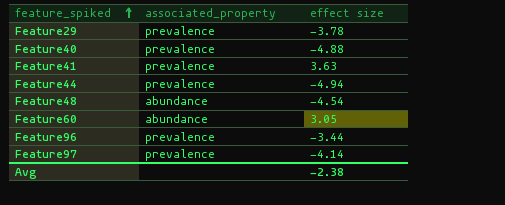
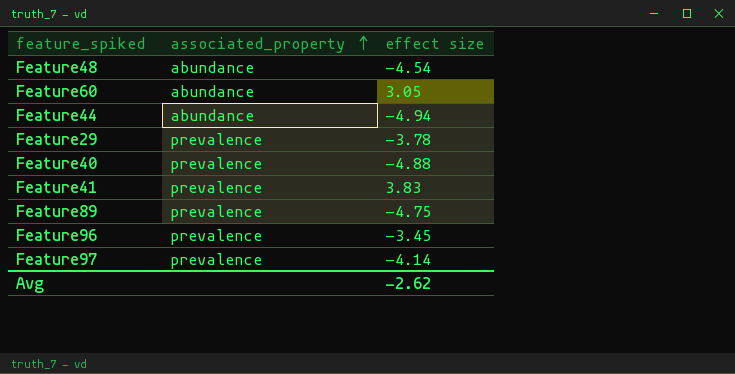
row order: feature_spiked ascending -> associated_property ascending
Feature44 | associated_property: prevalence -> abundance
Feature41 | effect size: 3.63 -> 3.83
row Feature89: none -> prevalence | -4.75
Feature96 | effect size: -3.44 -> -3.45
Avg | effect size: -2.38 -> -2.62

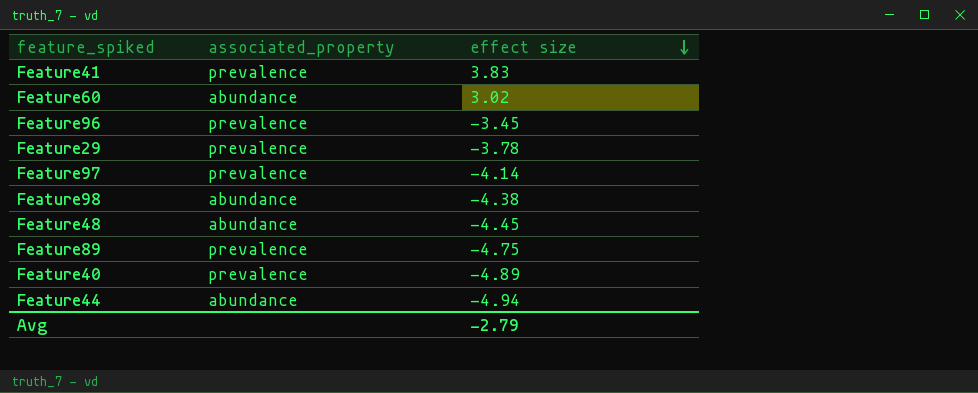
row order: associated_property ascending -> effect size descending
Feature60 | effect size: 3.05 -> 3.02
row Feature98: none -> abundance | -4.38
Feature48 | effect size: -4.54 -> -4.45
Feature40 | effect size: -4.88 -> -4.89
Avg | effect size: -2.62 -> -2.79

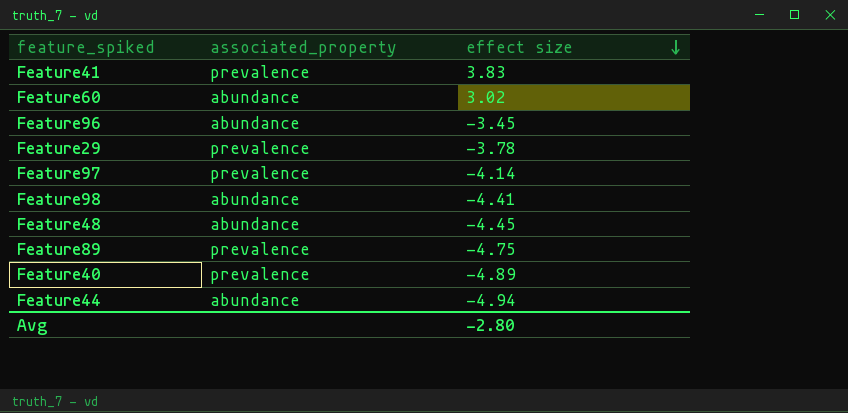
Feature96 | associated_property: prevalence -> abundance
Feature98 | effect size: -4.38 -> -4.41
Avg | effect size: -2.79 -> -2.80

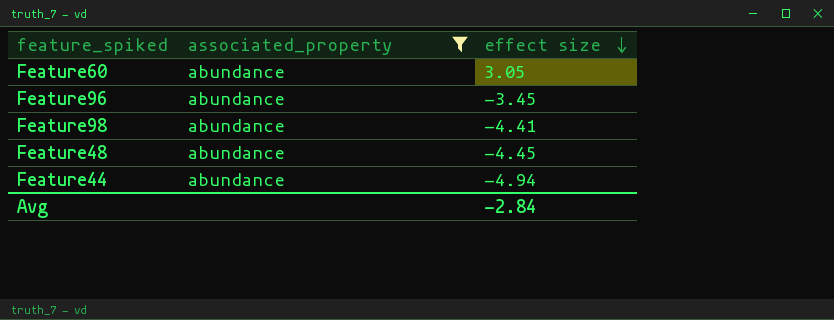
filter: none -> associated_property = abundance
Feature60 | effect size: 3.02 -> 3.05
Avg | effect size: -2.80 -> -2.84

